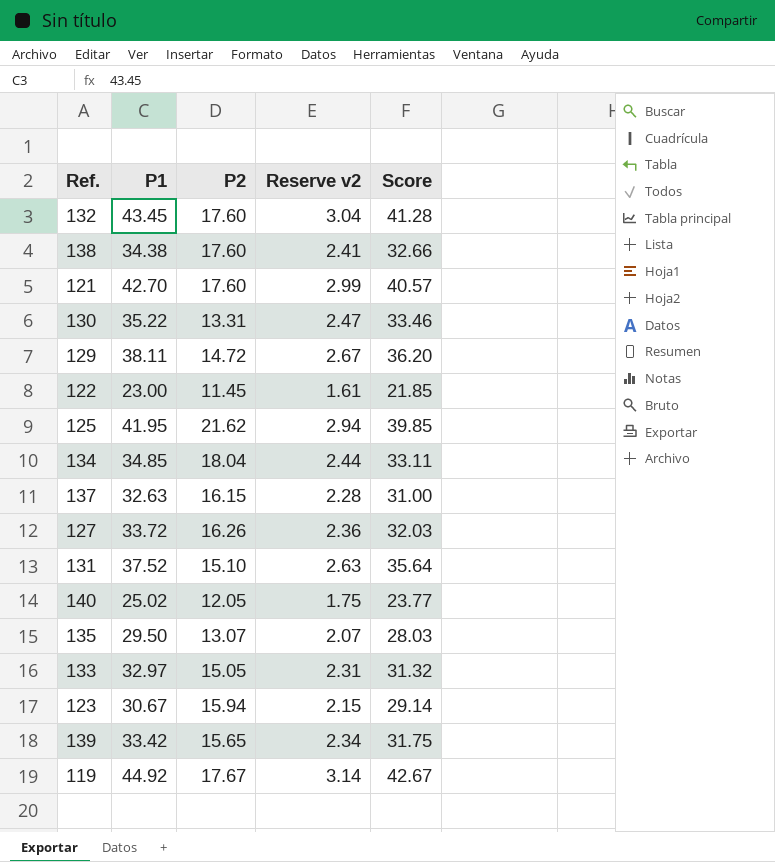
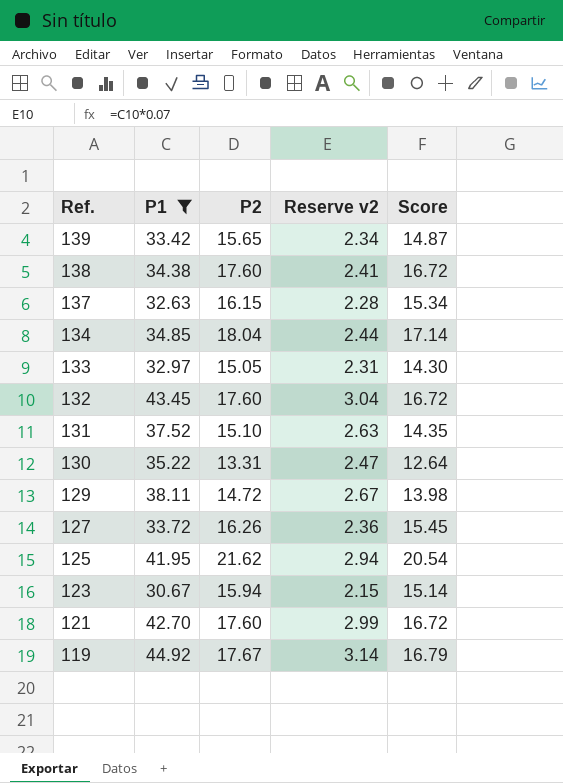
filter: none -> P1 >= 30.67
row order: none -> Ref. descending
column Score | formula: [P1] * 0.95 -> [P2] * 0.95

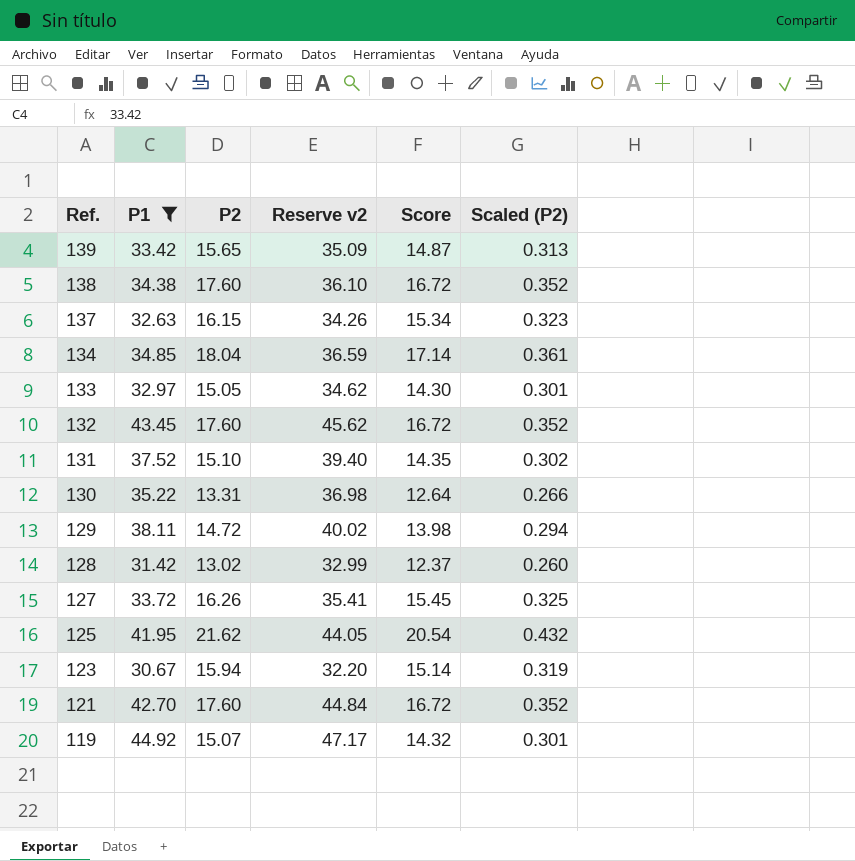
column Reserve v2 | formula: [P1] * 0.07 -> [P1] * 1.05
column Scaled (P2) | formula: none -> [P2] * 0.02
row 128: none -> 31.42 | 13.02 | 32.99 | 12.37 | 0.260
119 | P2: 17.67 -> 15.07
119 | Score: 16.79 -> 14.32

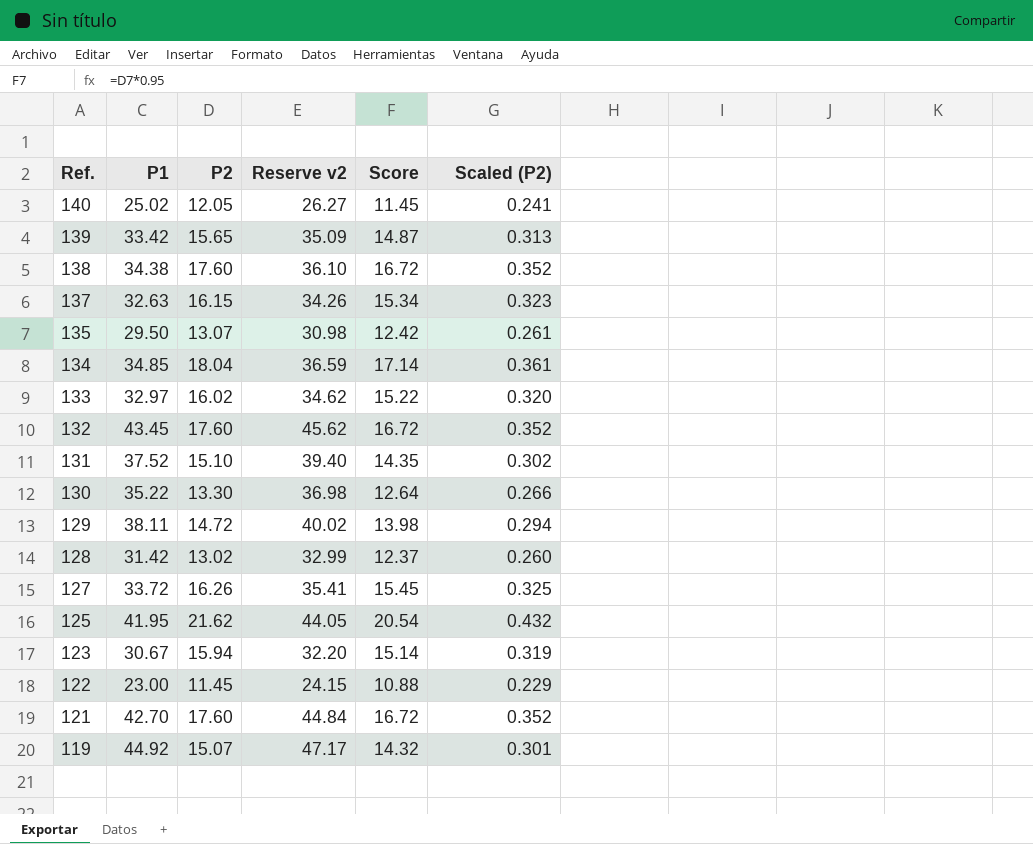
filter: P1 >= 30.67 -> none
133 | P2: 15.05 -> 16.02
133 | Score: 14.30 -> 15.22
133 | Scaled (P2): 0.301 -> 0.320
130 | P2: 13.31 -> 13.30

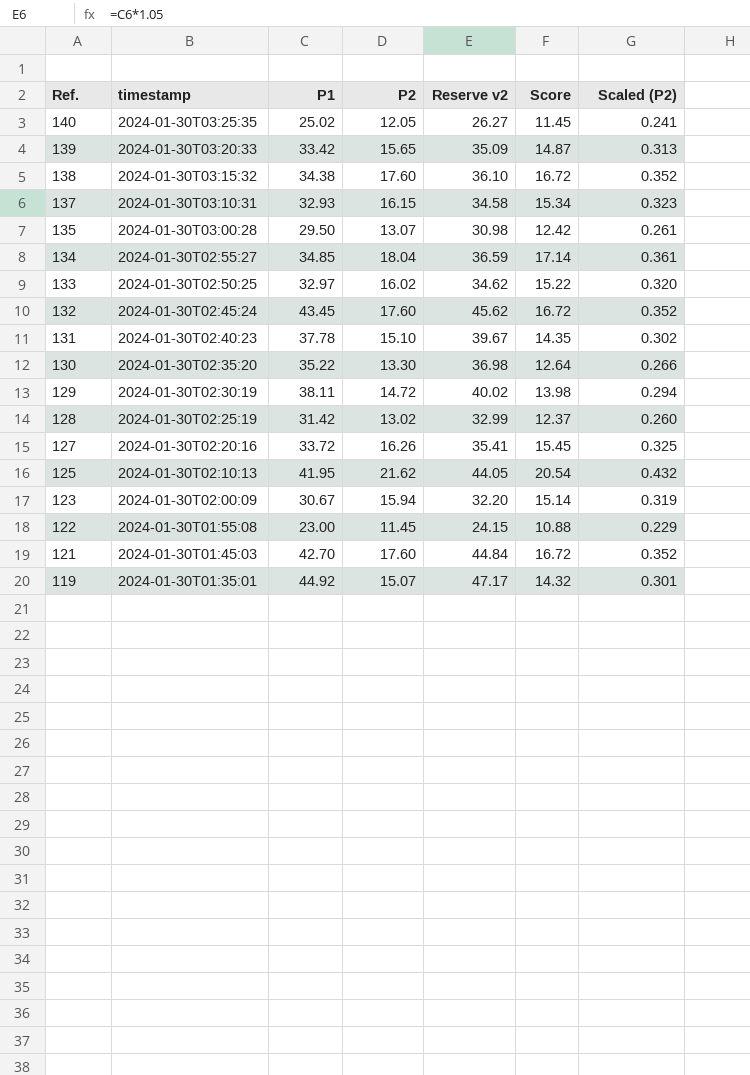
column timestamp | position: none -> 2
137 | P1: 32.63 -> 32.93
137 | Reserve v2: 34.26 -> 34.58
131 | P1: 37.52 -> 37.78
131 | Reserve v2: 39.40 -> 39.67

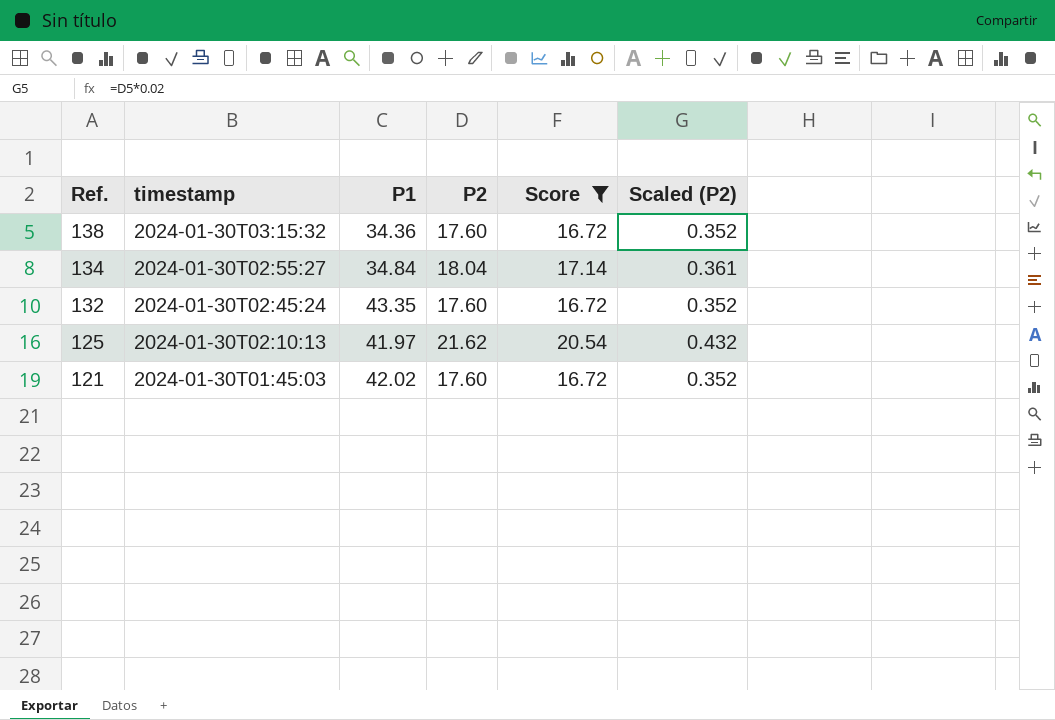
filter: none -> Score >= 16.72
column Reserve v2 | formula: [P1] * 1.05 -> none
138 | P1: 34.38 -> 34.36
134 | P1: 34.85 -> 34.84
132 | P1: 43.45 -> 43.35
125 | P1: 41.95 -> 41.97
121 | P1: 42.70 -> 42.02

